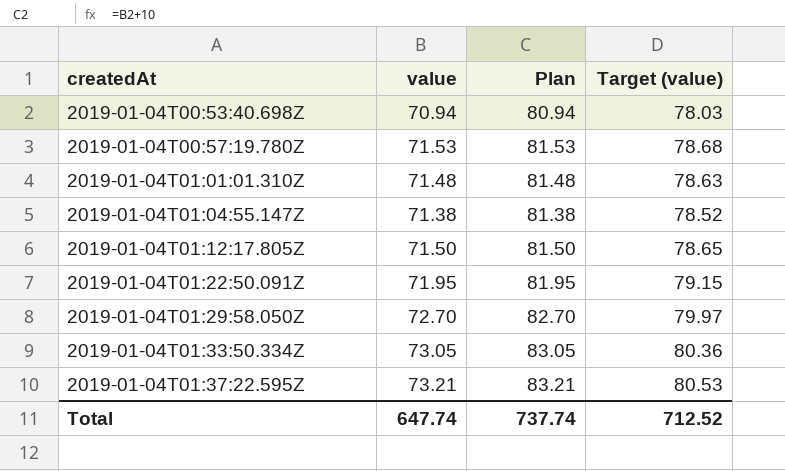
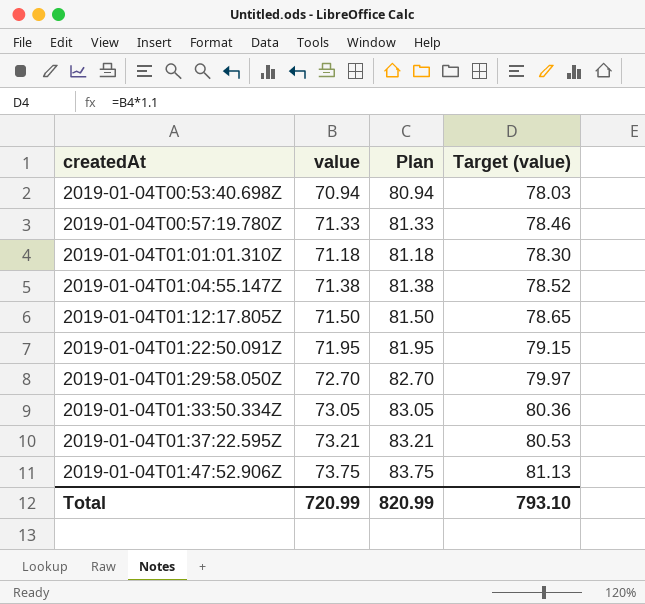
2019-01-04T00:57:19.780Z | value: 71.53 -> 71.33
2019-01-04T00:57:19.780Z | Plan: 81.53 -> 81.33
2019-01-04T00:57:19.780Z | Target (value): 78.68 -> 78.46
2019-01-04T01:01:01.310Z | value: 71.48 -> 71.18
2019-01-04T01:01:01.310Z | Plan: 81.48 -> 81.18
2019-01-04T01:01:01.310Z | Target (value): 78.63 -> 78.30
row 2019-01-04T01:47:52.906Z: none -> 73.75 | 83.75 | 81.13
Total | value: 647.74 -> 720.99
Total | Plan: 737.74 -> 820.99
Total | Target (value): 712.52 -> 793.10

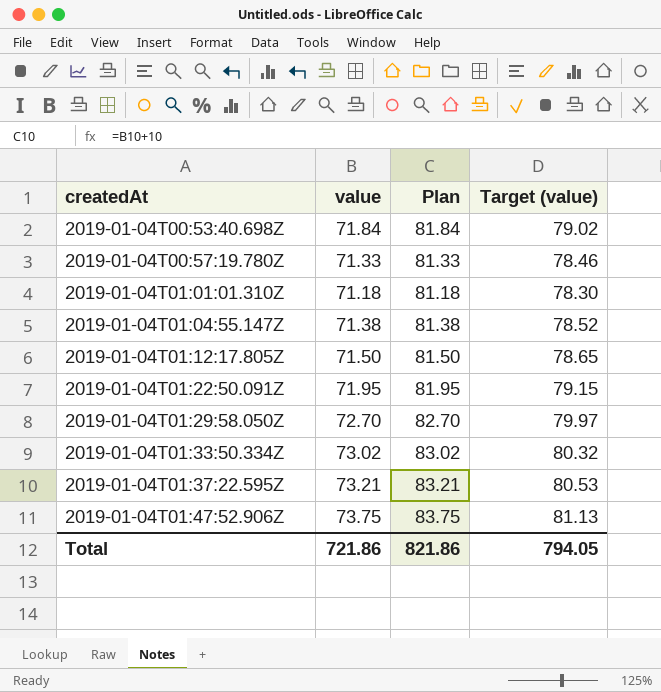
2019-01-04T00:53:40.698Z | value: 70.94 -> 71.84
2019-01-04T00:53:40.698Z | Plan: 80.94 -> 81.84
2019-01-04T00:53:40.698Z | Target (value): 78.03 -> 79.02
2019-01-04T01:33:50.334Z | value: 73.05 -> 73.02
2019-01-04T01:33:50.334Z | Plan: 83.05 -> 83.02
2019-01-04T01:33:50.334Z | Target (value): 80.36 -> 80.32
Total | value: 720.99 -> 721.86
Total | Plan: 820.99 -> 821.86
Total | Target (value): 793.10 -> 794.05

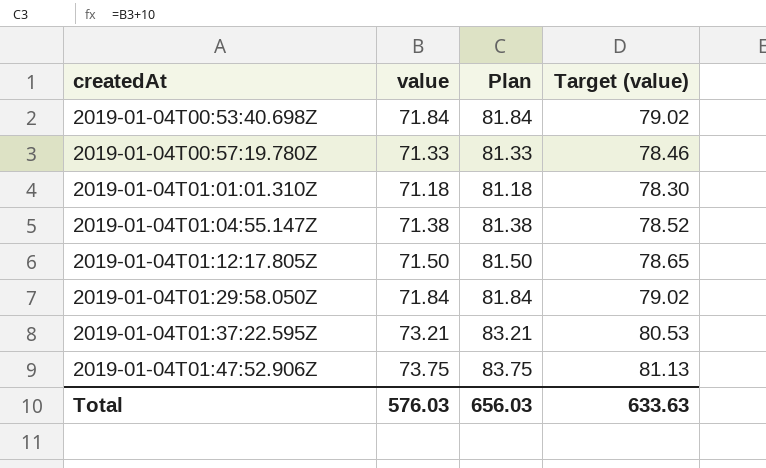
row 2019-01-04T01:22:50.091Z: 71.95 | 81.95 | 79.15 -> none
row 2019-01-04T01:33:50.334Z: 73.02 | 83.02 | 80.32 -> none
2019-01-04T01:29:58.050Z | value: 72.70 -> 71.84
2019-01-04T01:29:58.050Z | Plan: 82.70 -> 81.84
2019-01-04T01:29:58.050Z | Target (value): 79.97 -> 79.02
Total | value: 721.86 -> 576.03
Total | Plan: 821.86 -> 656.03
Total | Target (value): 794.05 -> 633.63

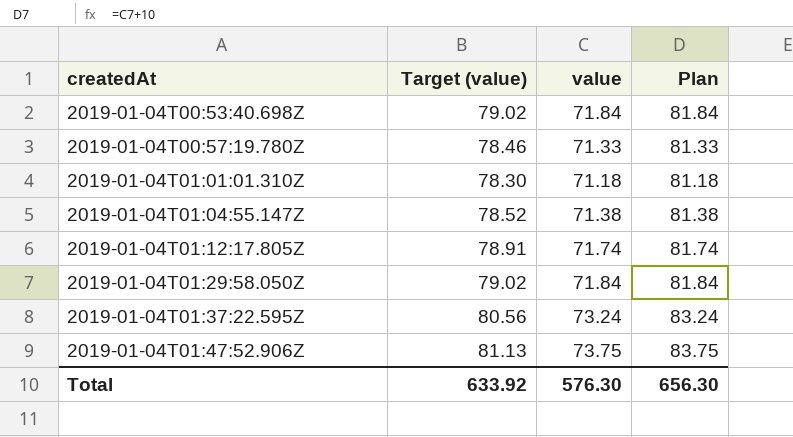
column Target (value) | position: 4 -> 2
2019-01-04T01:12:17.805Z | Target (value): 78.65 -> 78.91
2019-01-04T01:12:17.805Z | value: 71.50 -> 71.74
2019-01-04T01:12:17.805Z | Plan: 81.50 -> 81.74
2019-01-04T01:37:22.595Z | Target (value): 80.53 -> 80.56
2019-01-04T01:37:22.595Z | value: 73.21 -> 73.24
2019-01-04T01:37:22.595Z | Plan: 83.21 -> 83.24
Total | Target (value): 633.63 -> 633.92
Total | value: 576.03 -> 576.30
Total | Plan: 656.03 -> 656.30

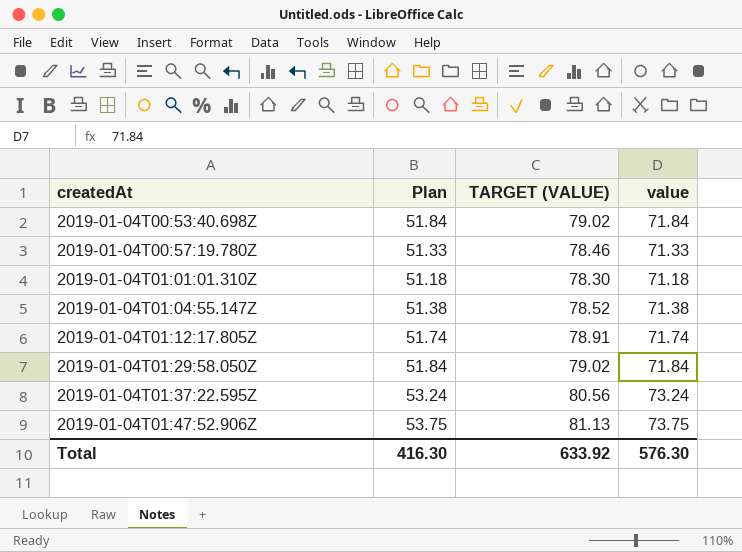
column Plan | formula: [value] + 10 -> [value] - 20
column Plan | position: 4 -> 2
column name: Target (value) -> TARGET (VALUE)
Total | Plan: 656.30 -> 416.30

